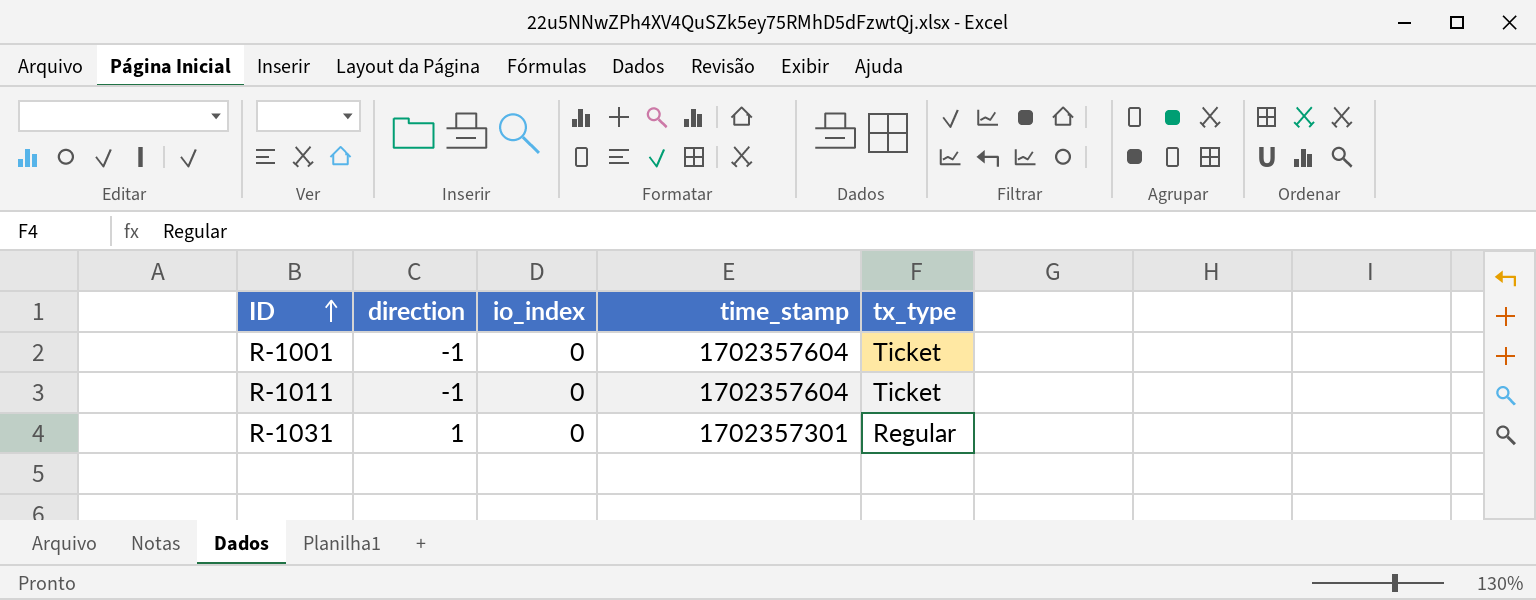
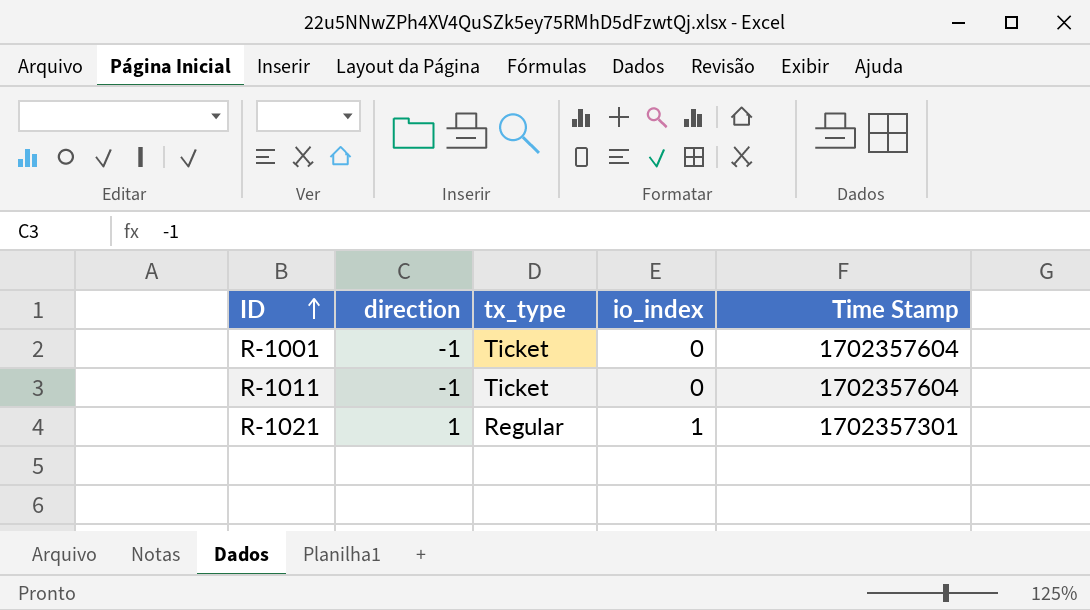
column tx_type | position: 5 -> 3
column name: time_stamp -> Time Stamp
row R-1031: 1 | 0 | 1702357301 | Regular -> none
row R-1021: none -> 1 | Regular | 1 | 1702357301

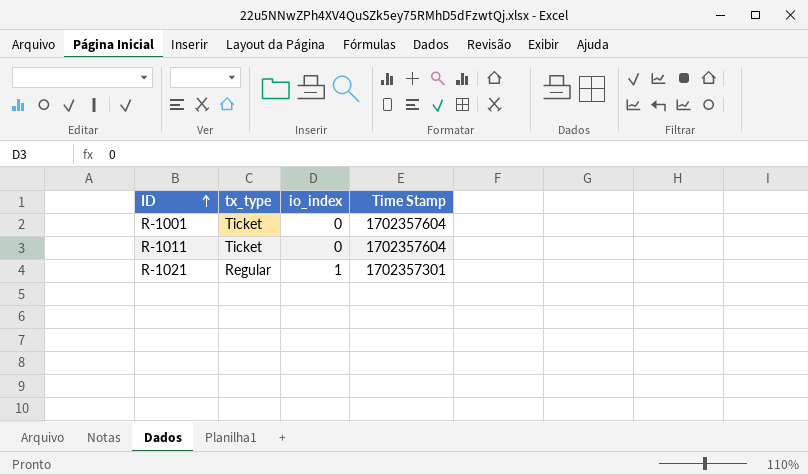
column direction | position: 2 -> none

